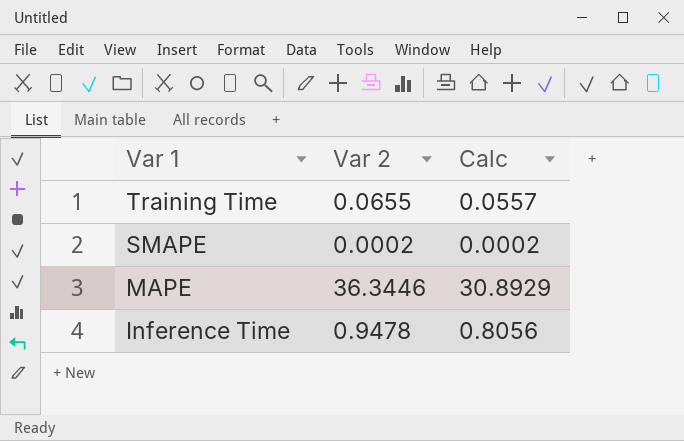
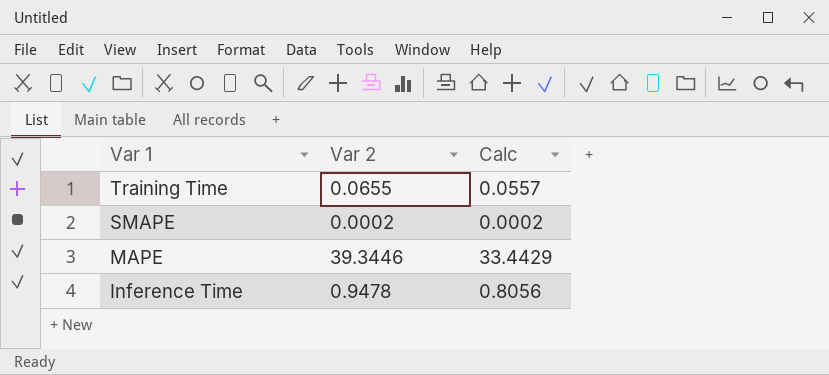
MAPE | Var 2: 36.3446 -> 39.3446
MAPE | Calc: 30.8929 -> 33.4429

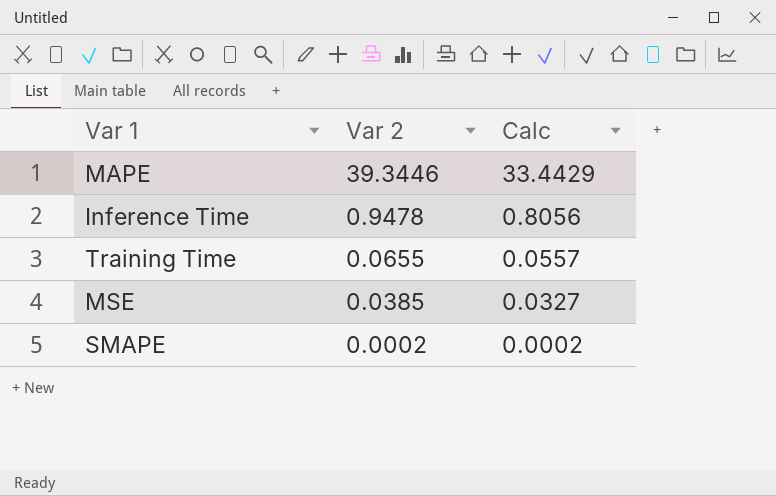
row order: Var 1 descending -> Var 2 descending
row MSE: none -> 0.0385 | 0.0327

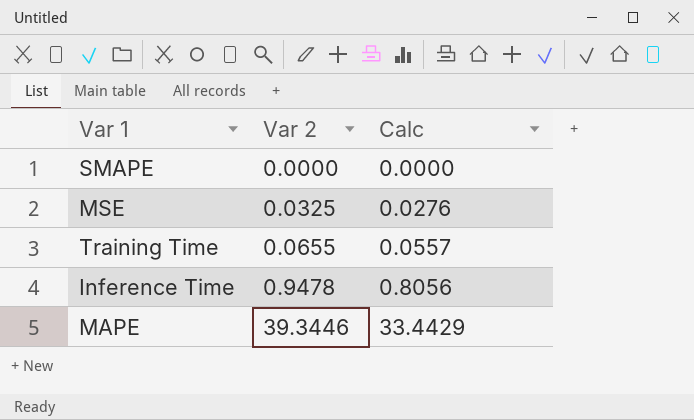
row order: Var 2 descending -> Var 2 ascending
SMAPE | Var 2: 0.0002 -> 0.0000
SMAPE | Calc: 0.0002 -> 0.0000
MSE | Var 2: 0.0385 -> 0.0325
MSE | Calc: 0.0327 -> 0.0276

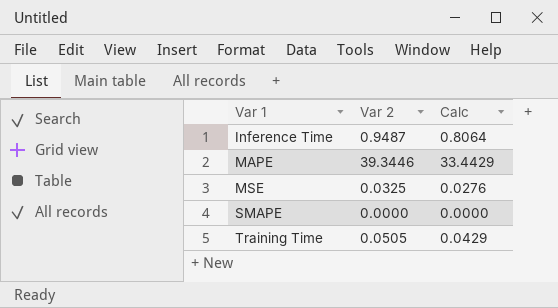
row order: Var 2 ascending -> Var 1 ascending
Inference Time | Var 2: 0.9478 -> 0.9487
Inference Time | Calc: 0.8056 -> 0.8064
Training Time | Var 2: 0.0655 -> 0.0505
Training Time | Calc: 0.0557 -> 0.0429

